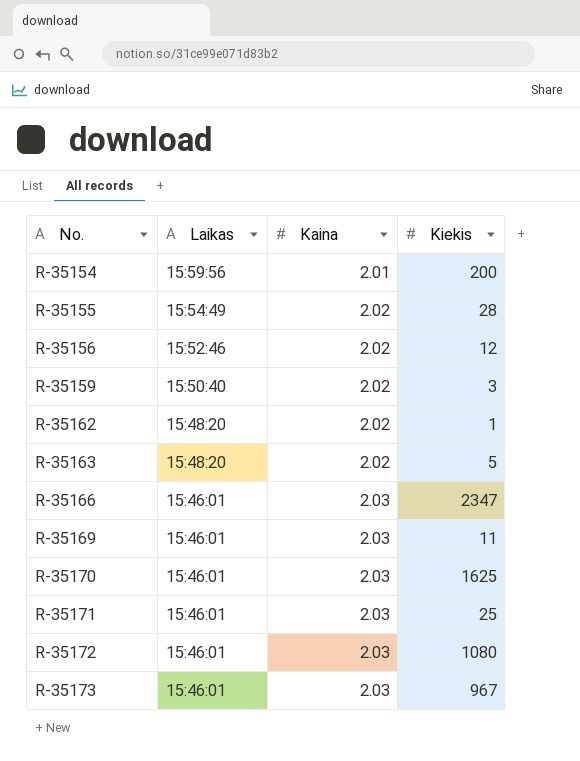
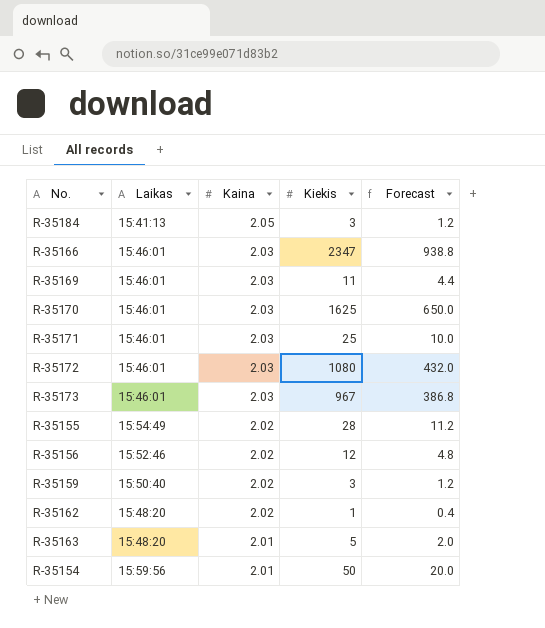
row order: No. ascending -> Kaina descending
column Forecast | formula: none -> [Kiekis] * 0.4
row R-35184: none -> 15:41:13 | 2.05 | 3 | 1.2
R-35163 | Kaina: 2.02 -> 2.01
R-35154 | Kiekis: 200 -> 50

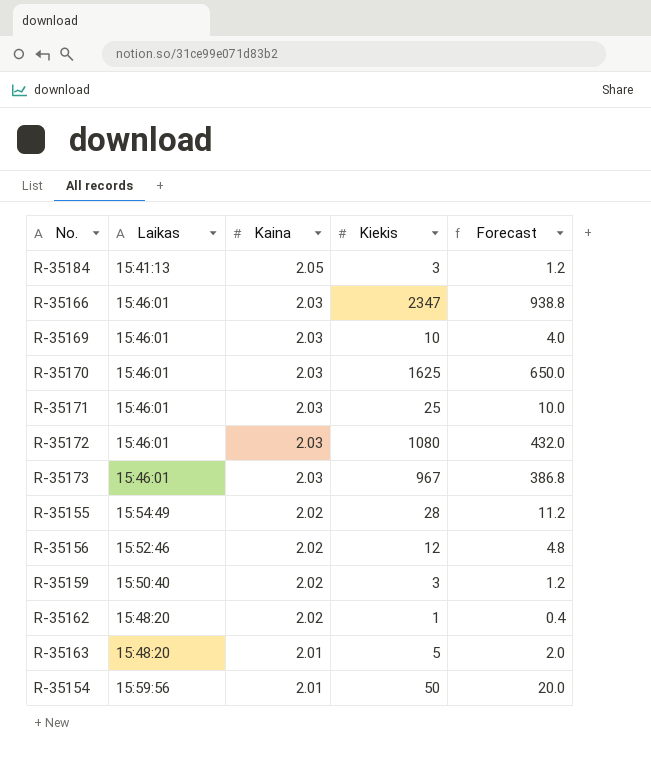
R-35169 | Kiekis: 11 -> 10
R-35169 | Forecast: 4.4 -> 4.0

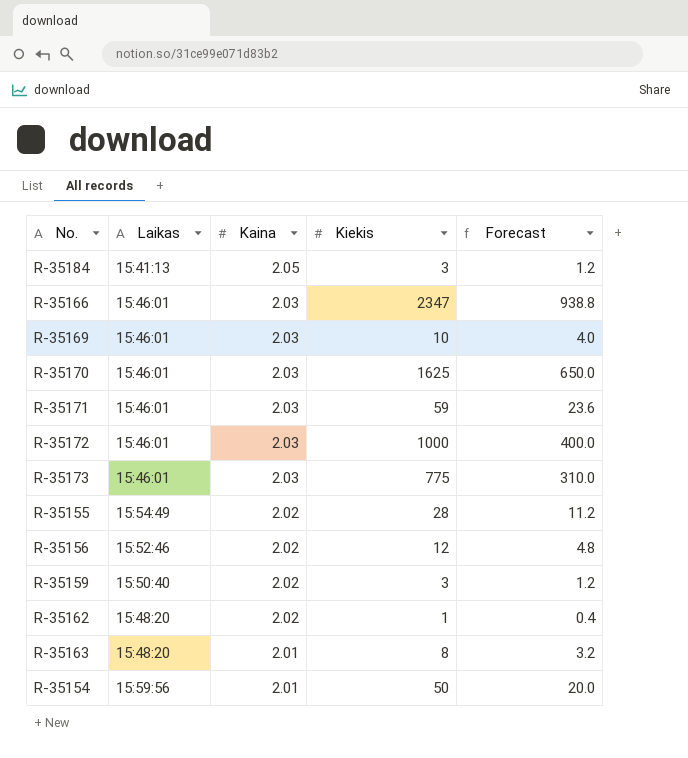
R-35171 | Kiekis: 25 -> 59
R-35171 | Forecast: 10.0 -> 23.6
R-35172 | Kiekis: 1080 -> 1000
R-35172 | Forecast: 432.0 -> 400.0
R-35173 | Kiekis: 967 -> 775
R-35173 | Forecast: 386.8 -> 310.0
R-35163 | Kiekis: 5 -> 8
R-35163 | Forecast: 2.0 -> 3.2

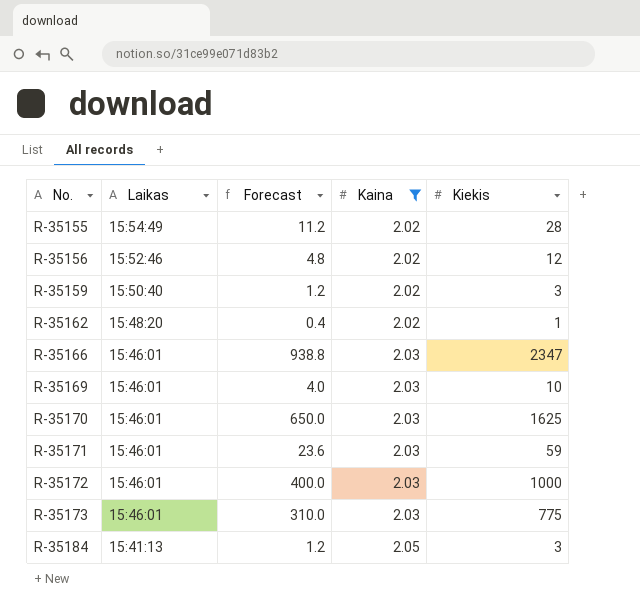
filter: none -> Kaina != 2.01
row order: Kaina descending -> No. ascending
column Forecast | position: 5 -> 3

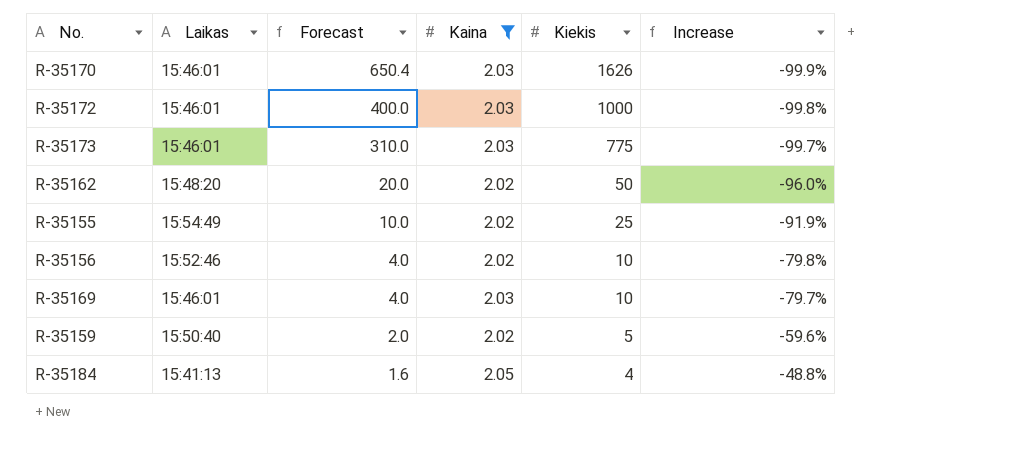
row order: No. ascending -> Forecast descending
column Increase | formula: none -> ([Kaina] - [Kiekis]) / [Kiekis]
row R-35166: 15:46:01 | 938.8 | 2.03 | 2347 -> none
row R-35171: 15:46:01 | 23.6 | 2.03 | 59 -> none
R-35170 | Forecast: 650.0 -> 650.4
R-35170 | Kiekis: 1625 -> 1626
R-35162 | Forecast: 0.4 -> 20.0
R-35162 | Kiekis: 1 -> 50
R-35155 | Forecast: 11.2 -> 10.0
R-35155 | Kiekis: 28 -> 25
R-35156 | Forecast: 4.8 -> 4.0
R-35156 | Kiekis: 12 -> 10
R-35159 | Forecast: 1.2 -> 2.0
R-35159 | Kiekis: 3 -> 5
R-35184 | Forecast: 1.2 -> 1.6
R-35184 | Kiekis: 3 -> 4

